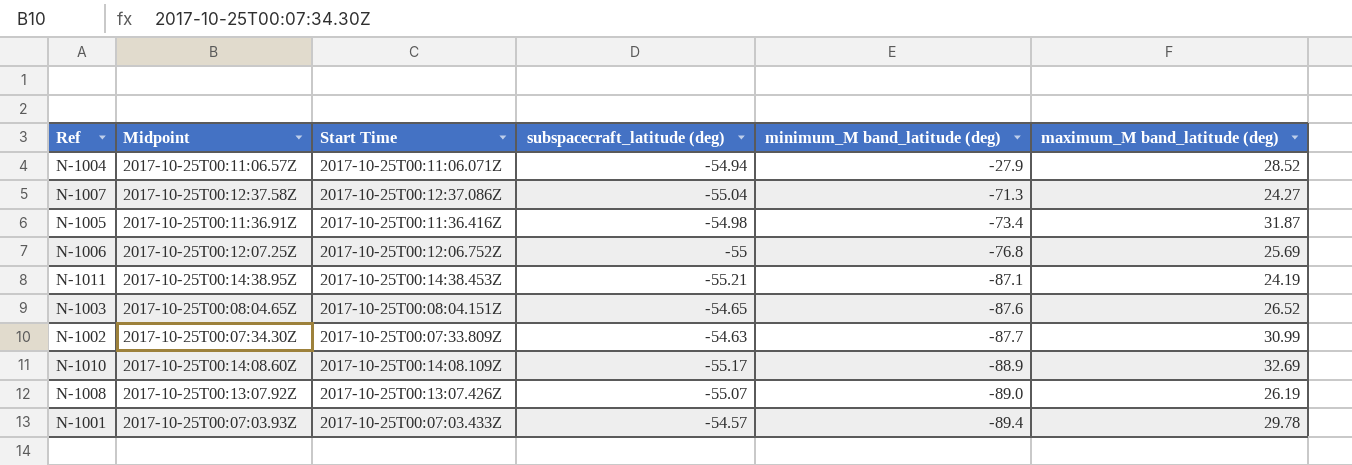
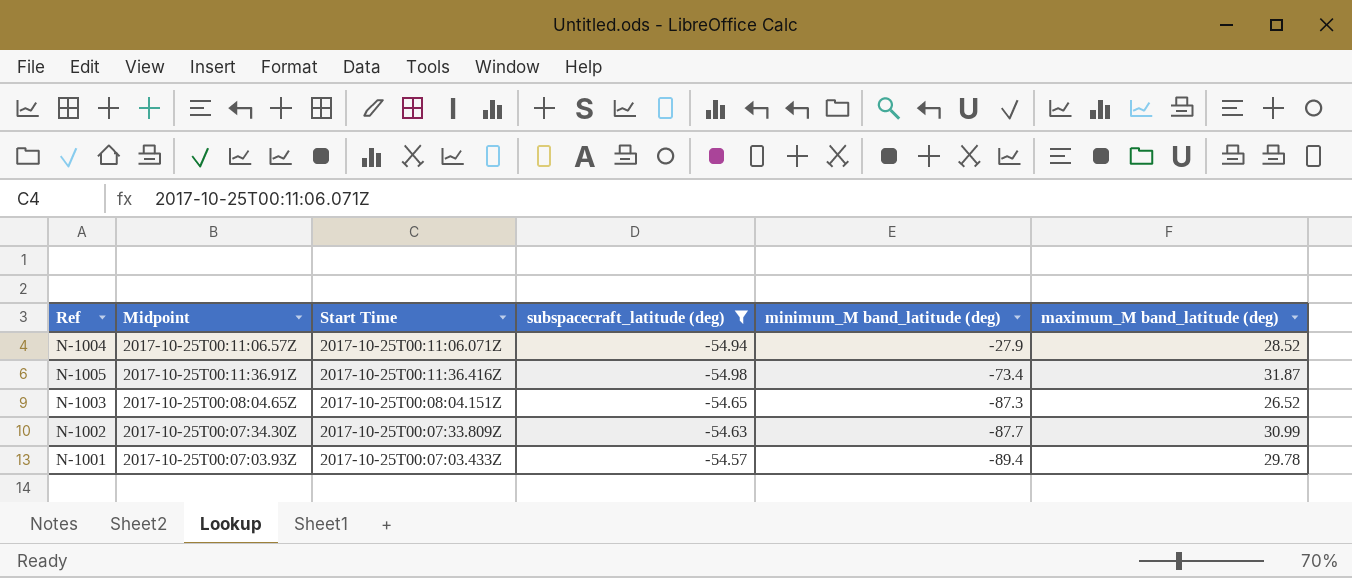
filter: none -> subspacecraft_latitude (deg) >= -54.98
N-1003 | minimum_M band_latitude (deg): -87.6 -> -87.3

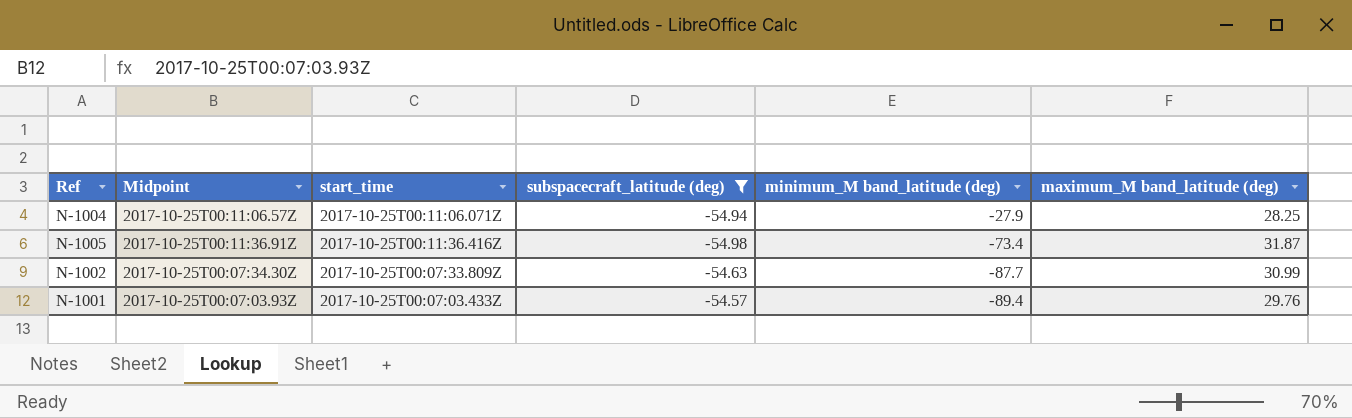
column name: Start Time -> start_time
row N-1003: 2017-10-25T00:08:04.65Z | 2017-10-25T00:08:04.151Z | -54.65 | -87.3 | 26.52 -> none
N-1004 | maximum_M band_latitude (deg): 28.52 -> 28.25
N-1001 | maximum_M band_latitude (deg): 29.78 -> 29.76

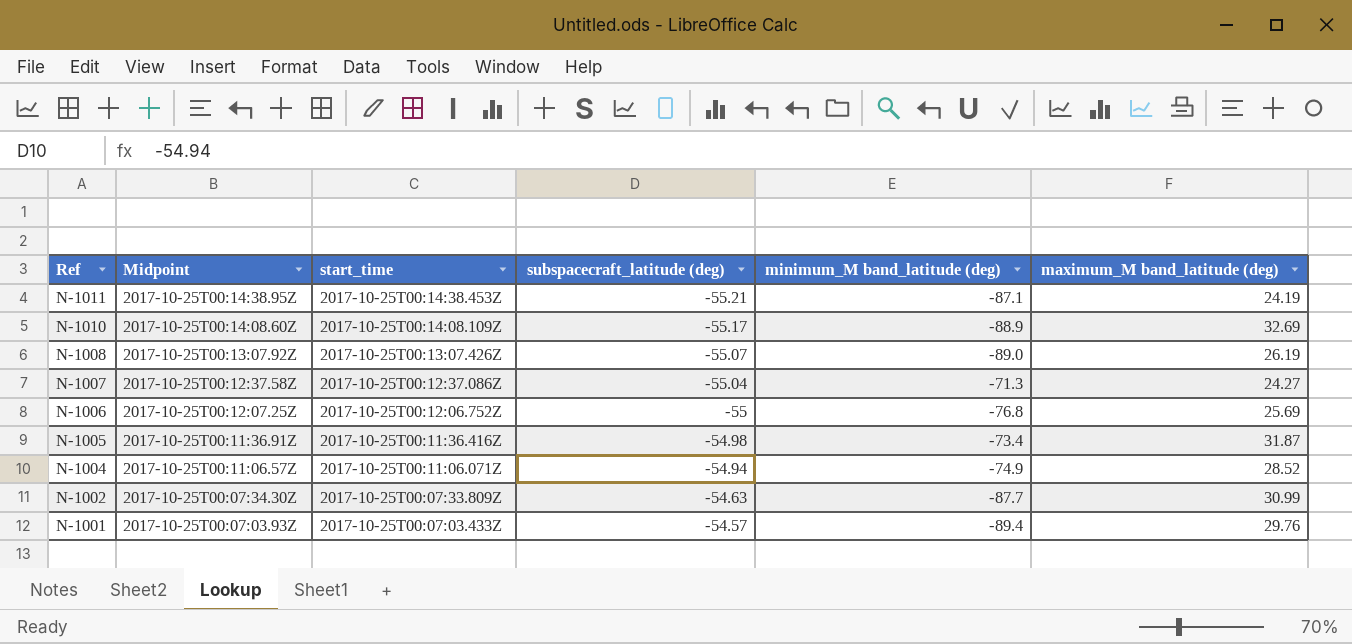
filter: subspacecraft_latitude (deg) >= -54.98 -> none
row order: minimum_M band_latitude (deg) descending -> Ref descending
N-1004 | minimum_M band_latitude (deg): -27.9 -> -74.9
N-1004 | maximum_M band_latitude (deg): 28.25 -> 28.52

